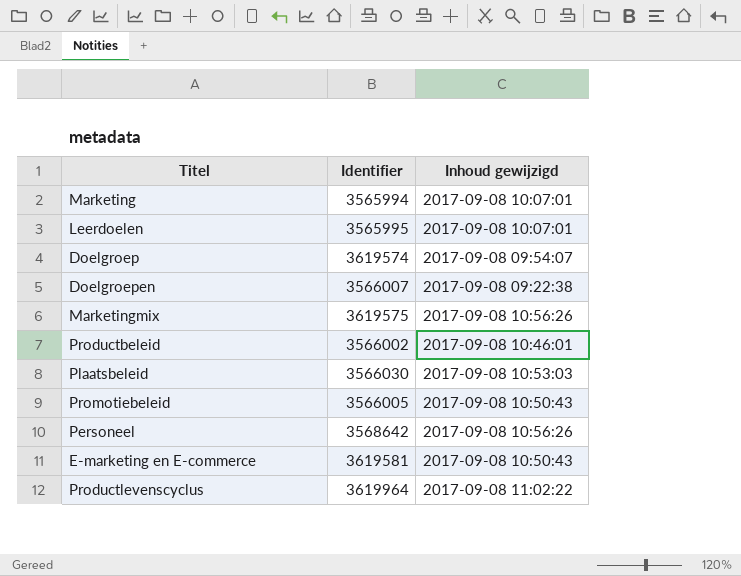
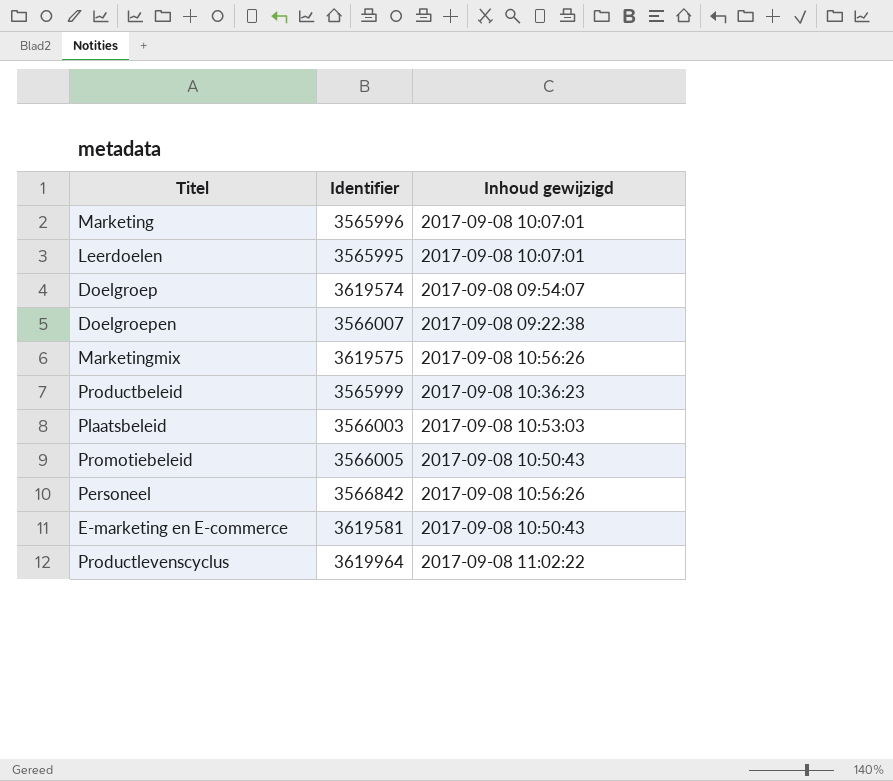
Marketing | Identifier: 3565994 -> 3565996
Productbeleid | Identifier: 3566002 -> 3565999
Productbeleid | Inhoud gewijzigd: 2017-09-08 10:46:01 -> 2017-09-08 10:36:23
Plaatsbeleid | Identifier: 3566030 -> 3566003
Personeel | Identifier: 3568642 -> 3566842

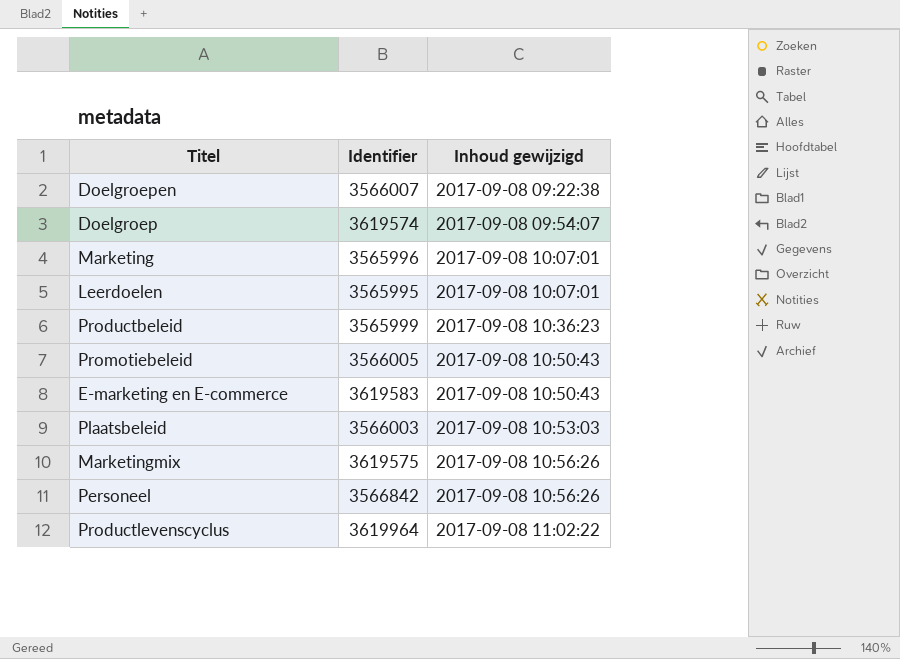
row order: none -> Inhoud gewijzigd ascending
E-marketing en E-commerce | Identifier: 3619581 -> 3619583

